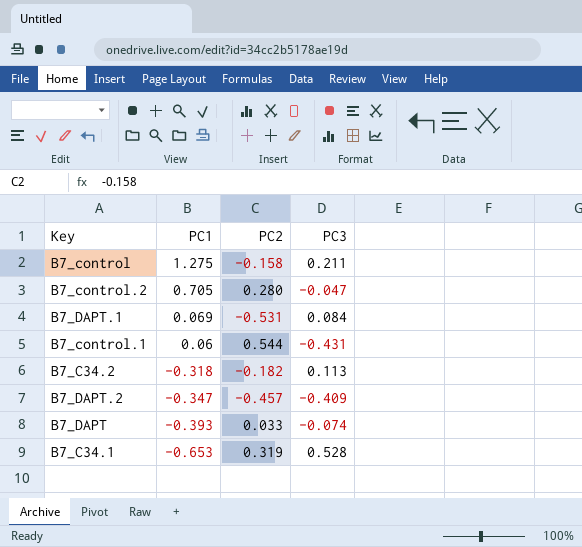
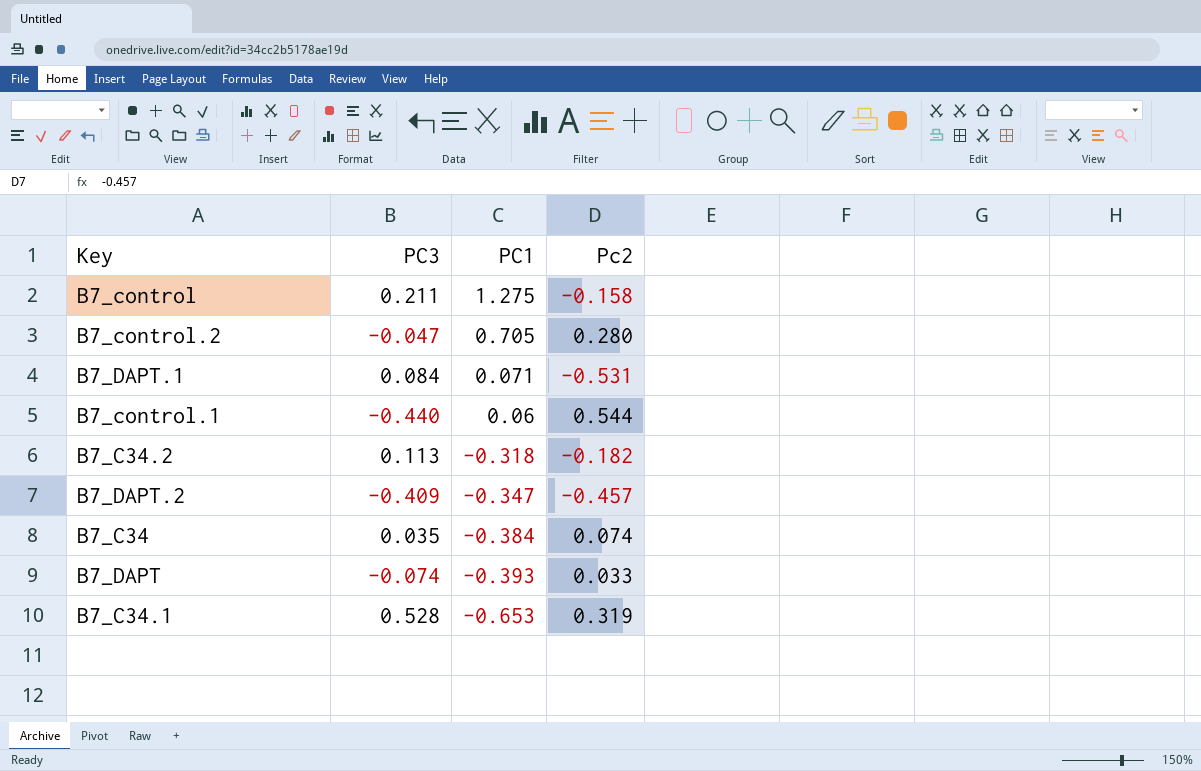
column PC3 | position: 4 -> 2
column name: PC2 -> Pc2
B7_DAPT.1 | PC1: 0.069 -> 0.071
B7_control.1 | PC3: -0.431 -> -0.440
row B7_C34: none -> 0.035 | -0.384 | 0.074

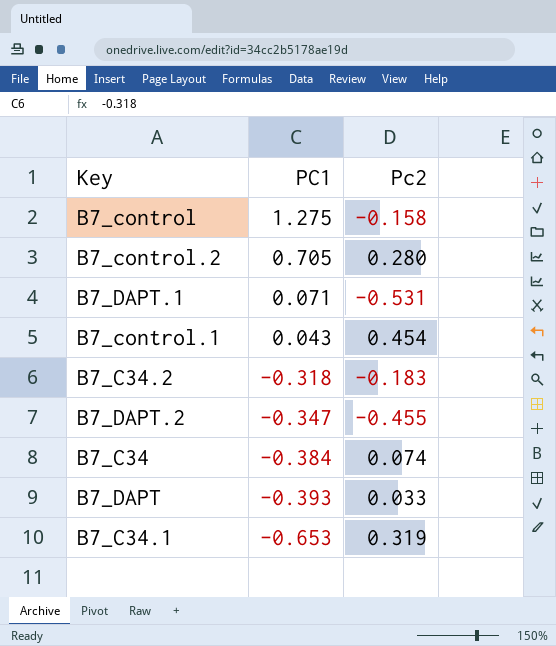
column PC3 | position: 2 -> none
B7_control.1 | PC1: 0.06 -> 0.043
B7_control.1 | Pc2: 0.544 -> 0.454
B7_C34.2 | Pc2: -0.182 -> -0.183
B7_DAPT.2 | Pc2: -0.457 -> -0.455

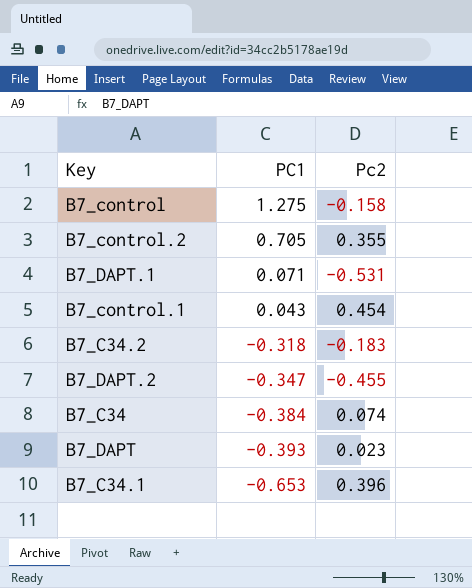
B7_control.2 | Pc2: 0.280 -> 0.355
B7_DAPT | Pc2: 0.033 -> 0.023
B7_C34.1 | Pc2: 0.319 -> 0.396

